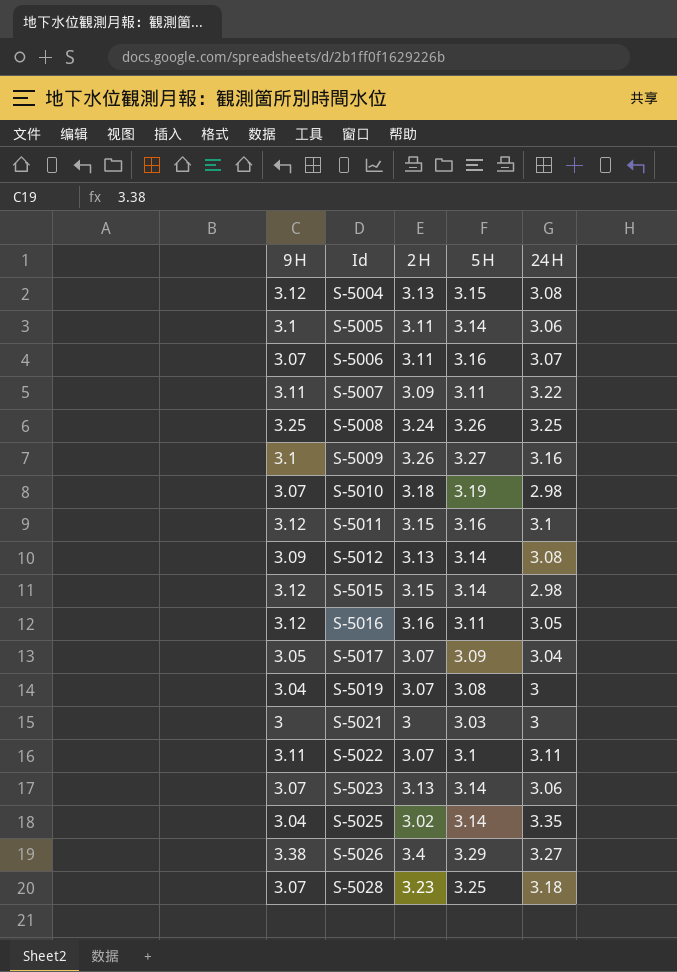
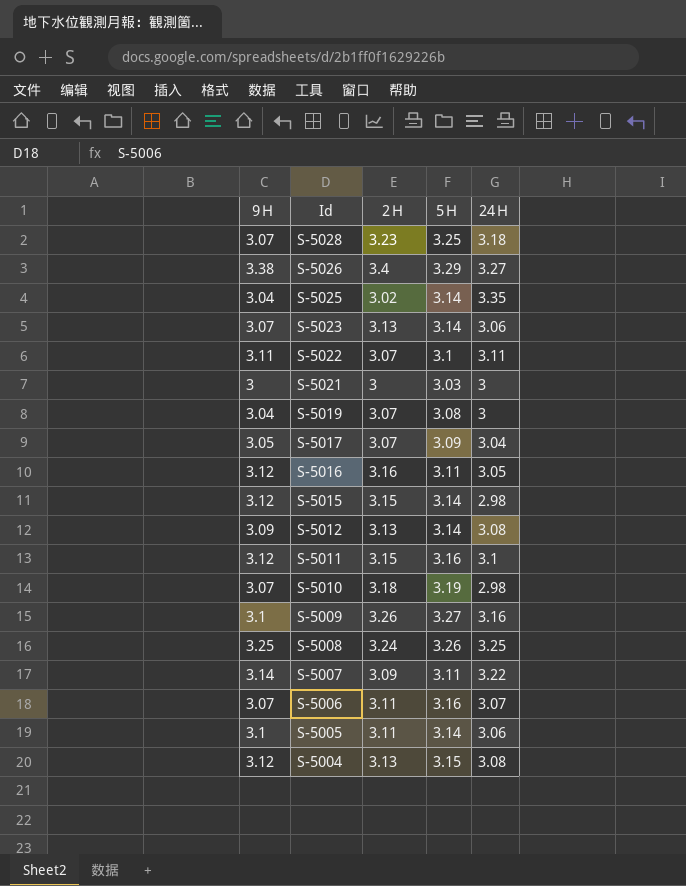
row order: Id ascending -> Id descending
S-5007 | 9Ｈ: 3.11 -> 3.14

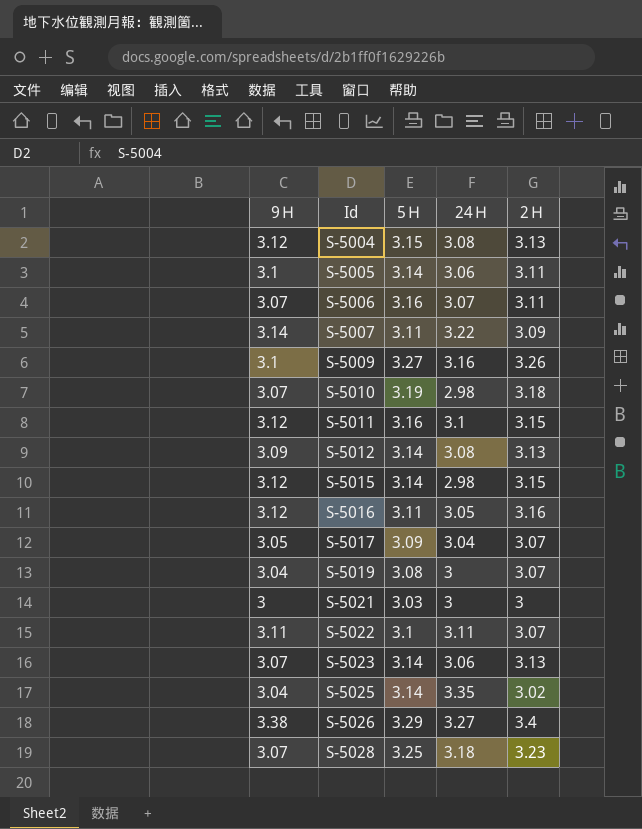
row order: Id descending -> Id ascending
column 2Ｈ | position: 3 -> 5
row S-5008: 3.25 | 3.24 | 3.26 | 3.25 -> none

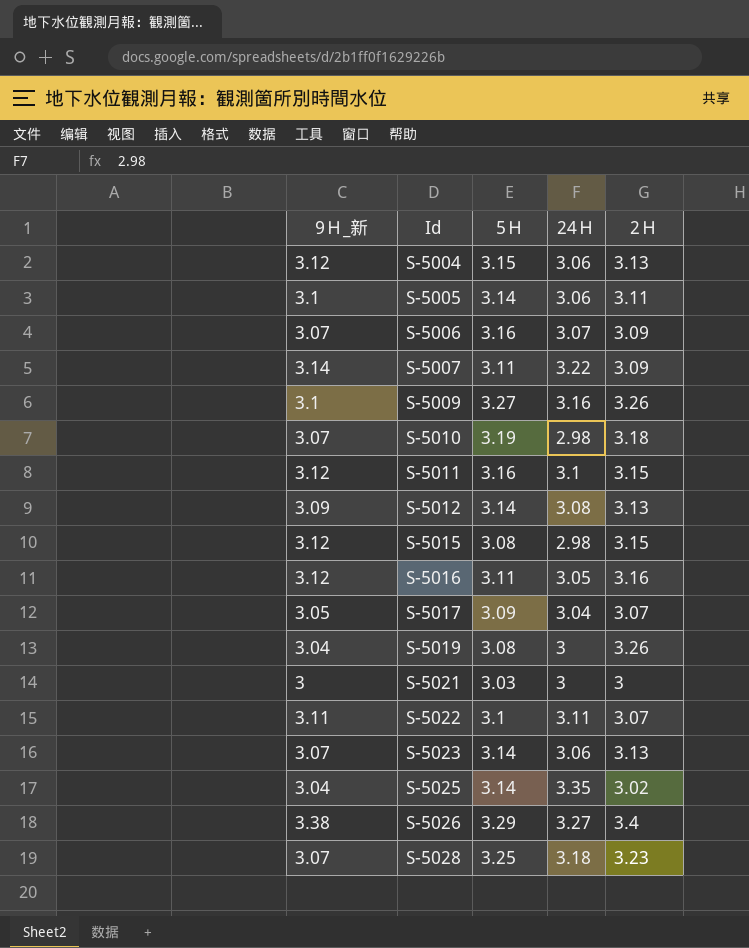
column name: 9Ｈ -> 9Ｈ_新
S-5004 | 24Ｈ: 3.08 -> 3.06
S-5006 | 2Ｈ: 3.11 -> 3.09
S-5015 | 5Ｈ: 3.14 -> 3.08
S-5019 | 2Ｈ: 3.07 -> 3.26

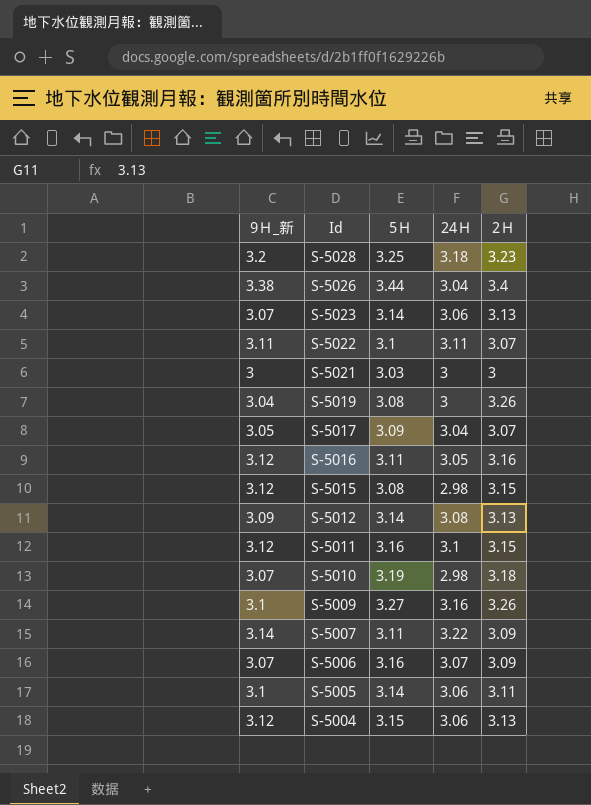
row order: Id ascending -> Id descending
row S-5025: 3.04 | 3.14 | 3.35 | 3.02 -> none
S-5028 | 9Ｈ_新: 3.07 -> 3.2
S-5026 | 5Ｈ: 3.29 -> 3.44
S-5026 | 24Ｈ: 3.27 -> 3.04

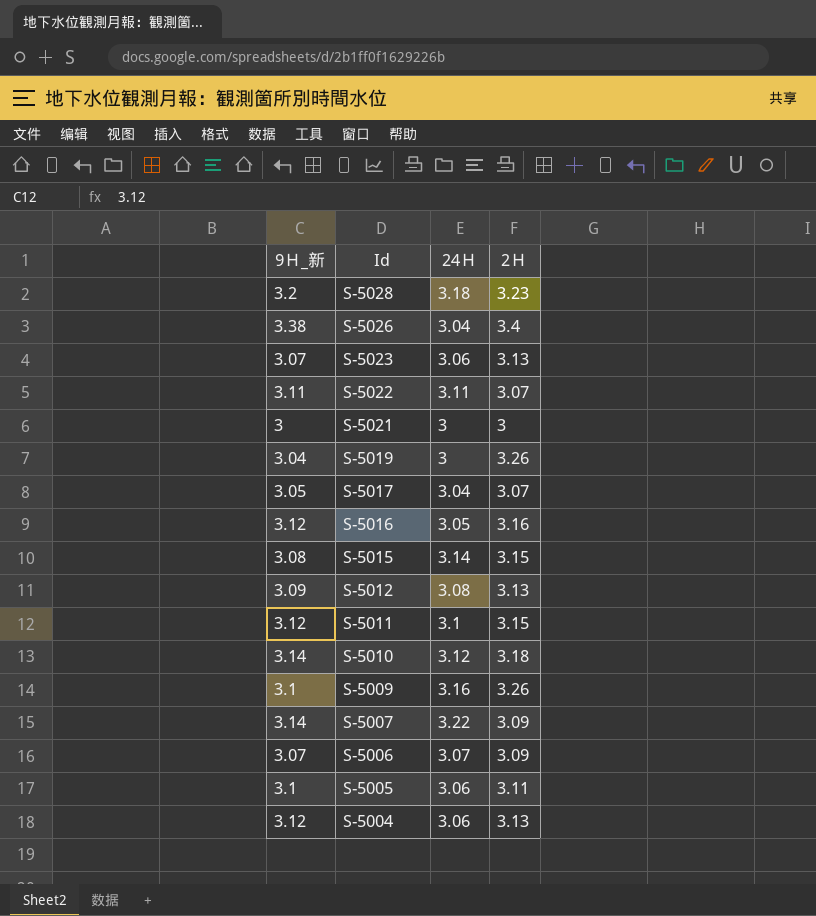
column 5Ｈ | position: 3 -> none
S-5015 | 9Ｈ_新: 3.12 -> 3.08
S-5015 | 24Ｈ: 2.98 -> 3.14
S-5010 | 9Ｈ_新: 3.07 -> 3.14
S-5010 | 24Ｈ: 2.98 -> 3.12

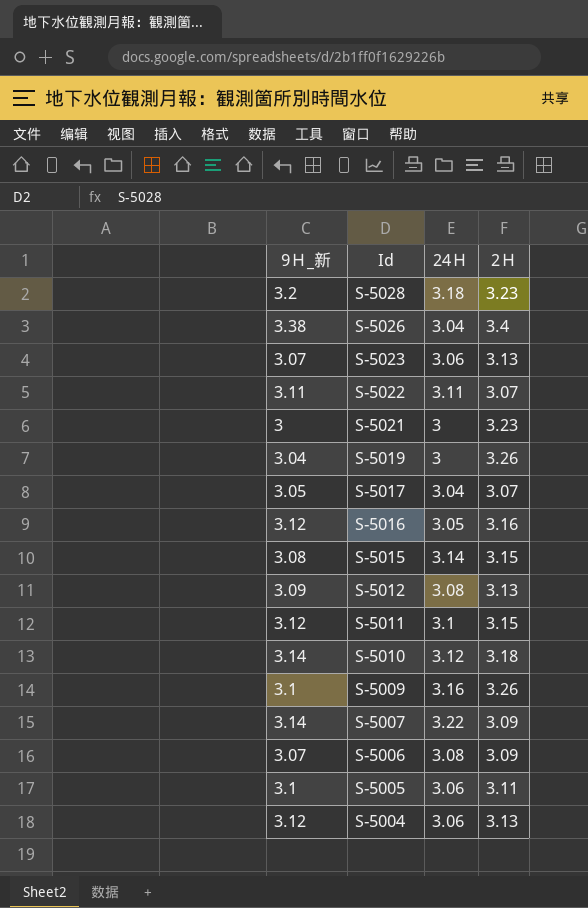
S-5021 | 2Ｈ: 3 -> 3.23
S-5006 | 24Ｈ: 3.07 -> 3.08

